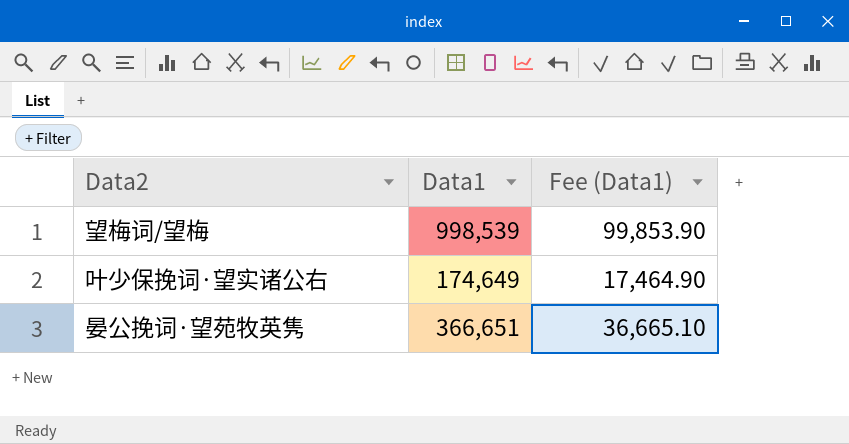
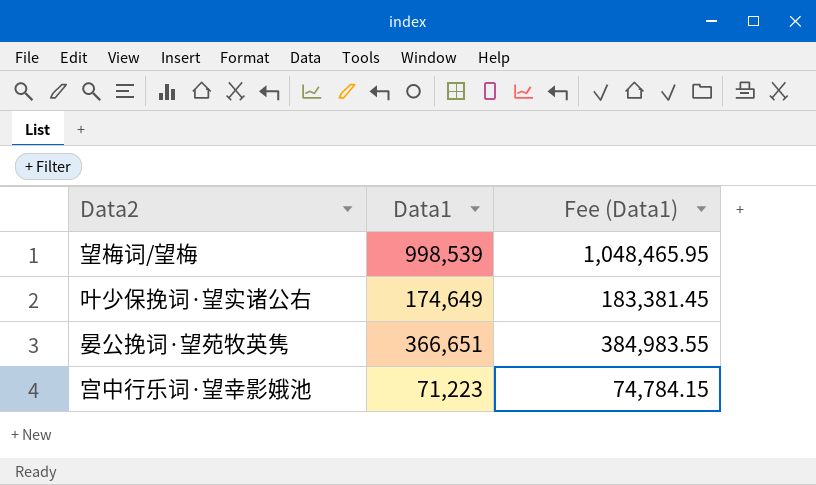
column Fee (Data1) | formula: [Data1] * 0.1 -> [Data1] * 1.05
row 宫中行乐词·望幸影娥池: none -> 71,223 | 74,784.15

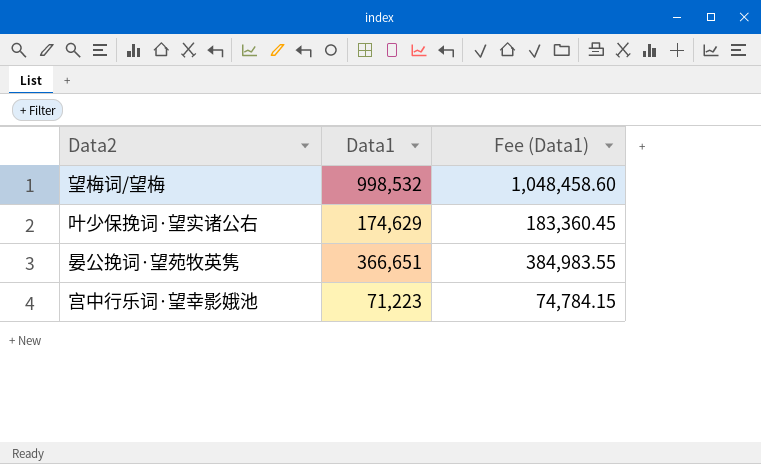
望梅词/望梅 | Data1: 998,539 -> 998,532
望梅词/望梅 | Fee (Data1): 1,048,465.95 -> 1,048,458.60
叶少保挽词·望实诸公右 | Data1: 174,649 -> 174,629
叶少保挽词·望实诸公右 | Fee (Data1): 183,381.45 -> 183,360.45

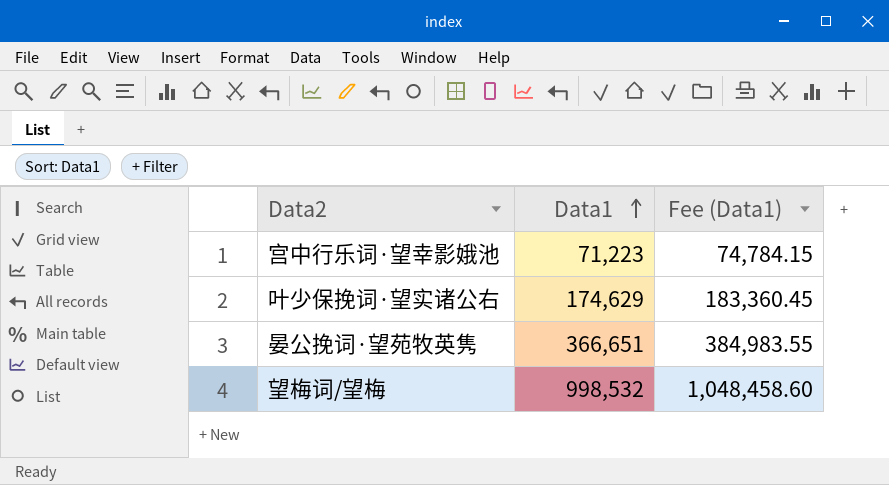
row order: none -> Data1 ascending

